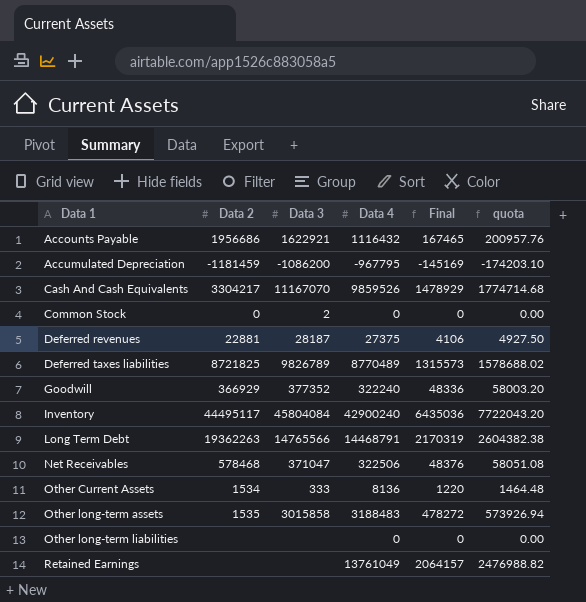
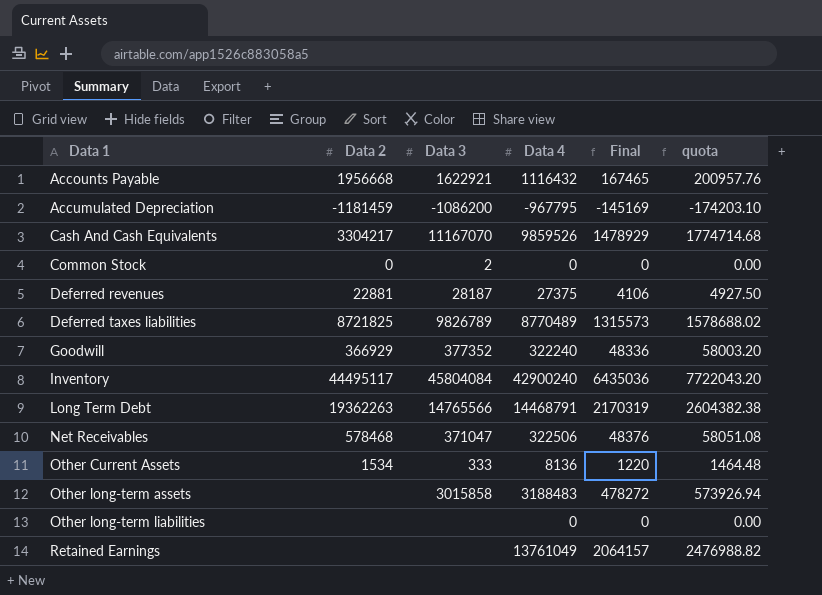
Accounts Payable | Data 2: 1956686 -> 1956668
Other long-term assets | Data 2: 1535 -> none

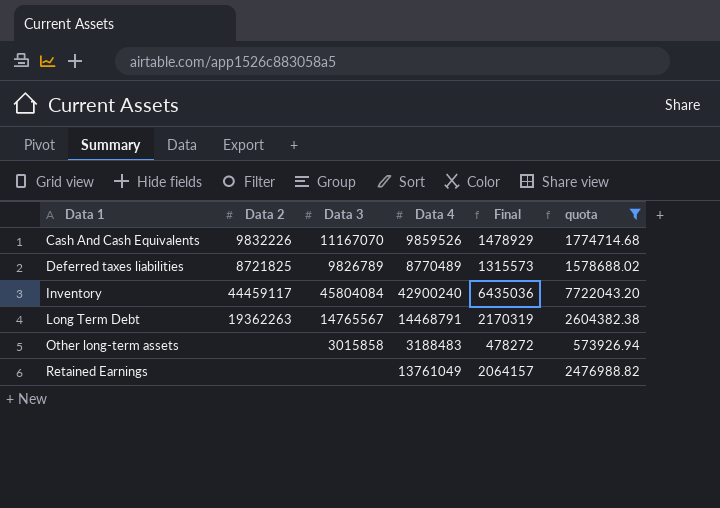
filter: none -> quota >= 573926.94
Cash And Cash Equivalents | Data 2: 3304217 -> 9832226
Inventory | Data 2: 44495117 -> 44459117
Long Term Debt | Data 3: 14765566 -> 14765567

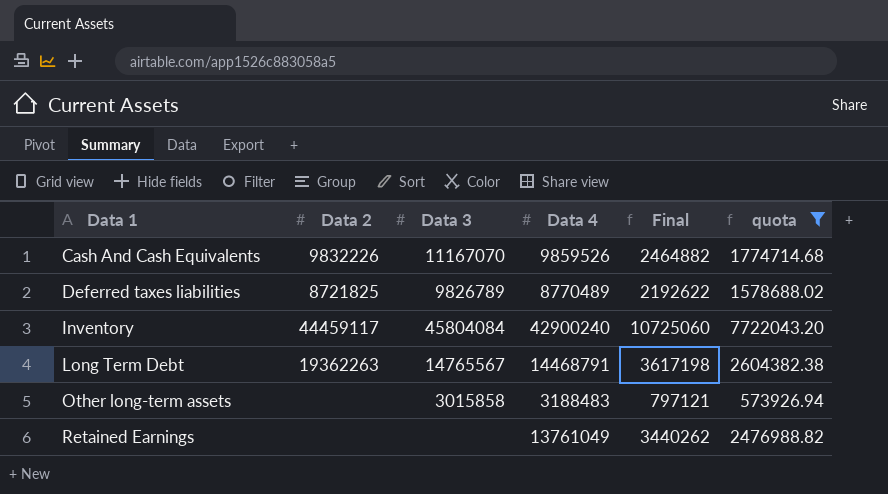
column Final | formula: [Data 4] * 0.15 -> [Data 4] * 0.25

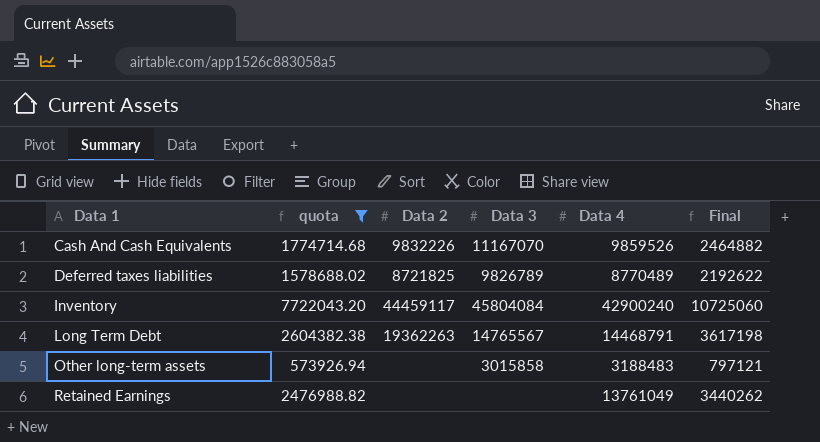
column quota | position: 6 -> 2

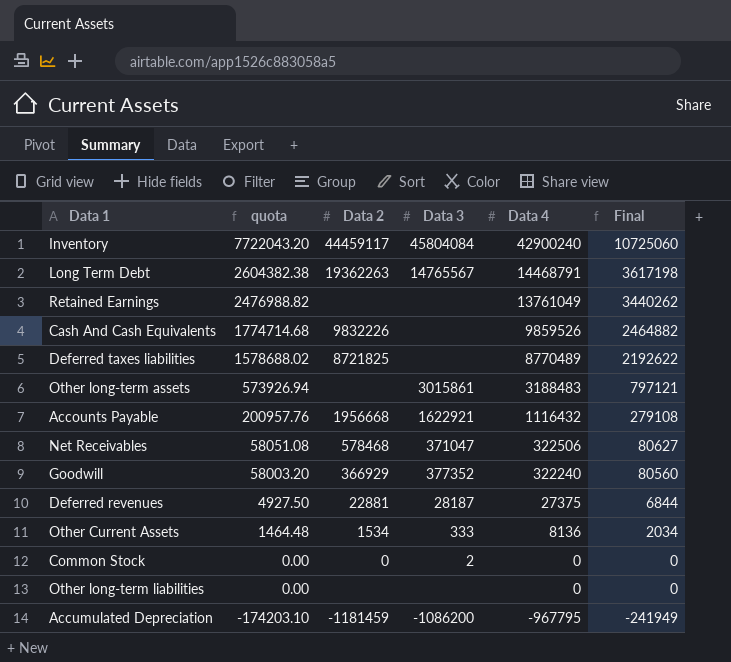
filter: quota >= 573926.94 -> none
row order: Data 1 ascending -> quota descending
Cash And Cash Equivalents | Data 3: 11167070 -> none
Deferred taxes liabilities | Data 3: 9826789 -> none
Other long-term assets | Data 3: 3015858 -> 3015861

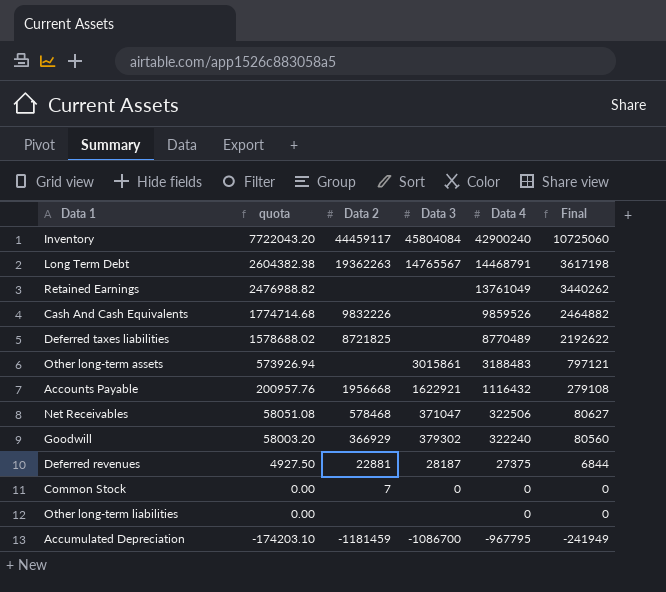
row Other Current Assets: 1464.48 | 1534 | 333 | 8136 | 2034 -> none
Goodwill | Data 3: 377352 -> 379302
Common Stock | Data 2: 0 -> 7
Common Stock | Data 3: 2 -> 0
Accumulated Depreciation | Data 3: -1086200 -> -1086700

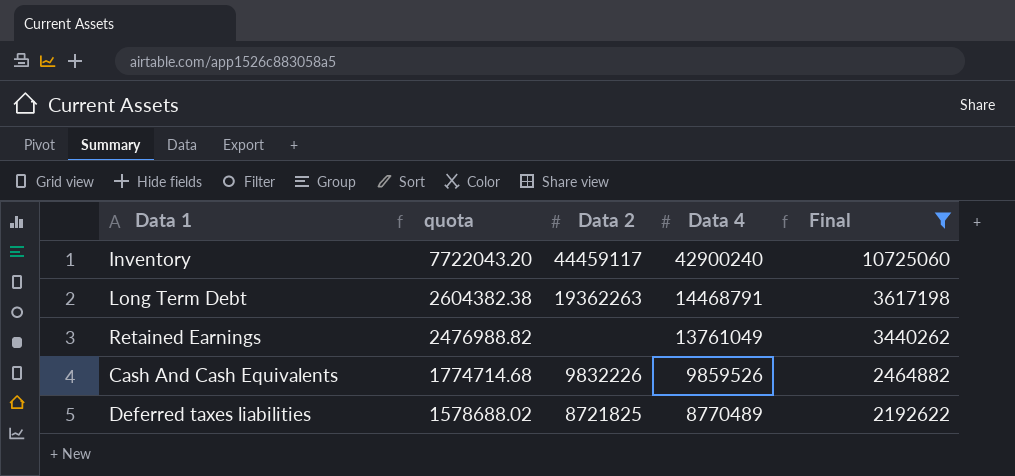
filter: none -> Final >= 2192622
column Data 3 | position: 4 -> none

